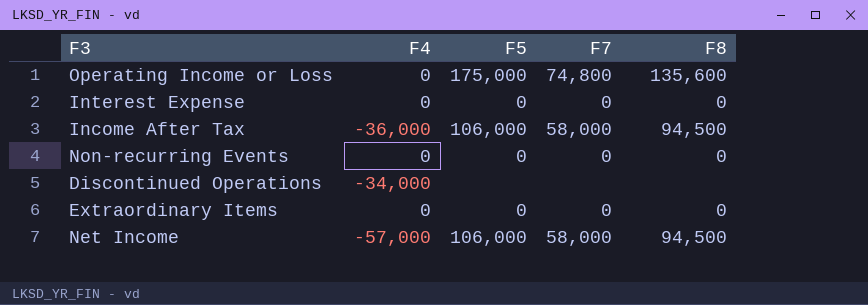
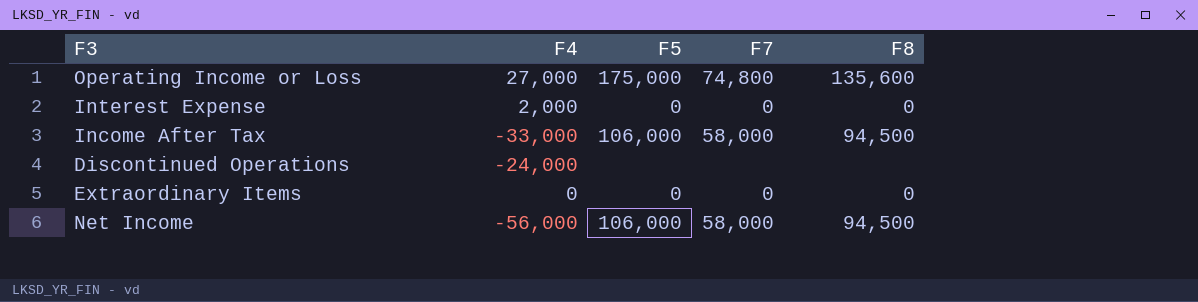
row Non-recurring Events: 0 | 0 | 0 | 0 -> none
Operating Income or Loss | F4: 0 -> 27,000
Interest Expense | F4: 0 -> 2,000
Income After Tax | F4: -36,000 -> -33,000
Discontinued Operations | F4: -34,000 -> -24,000
Net Income | F4: -57,000 -> -56,000

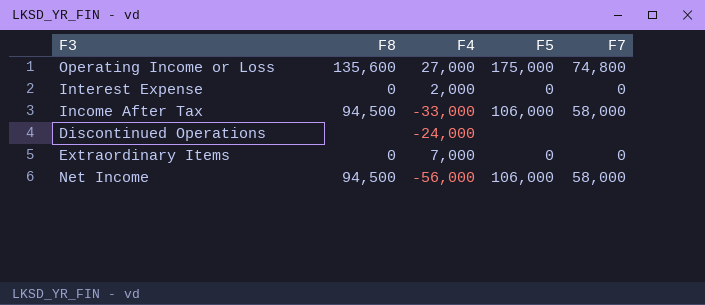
column F8 | position: 5 -> 2
Extraordinary Items | F4: 0 -> 7,000

